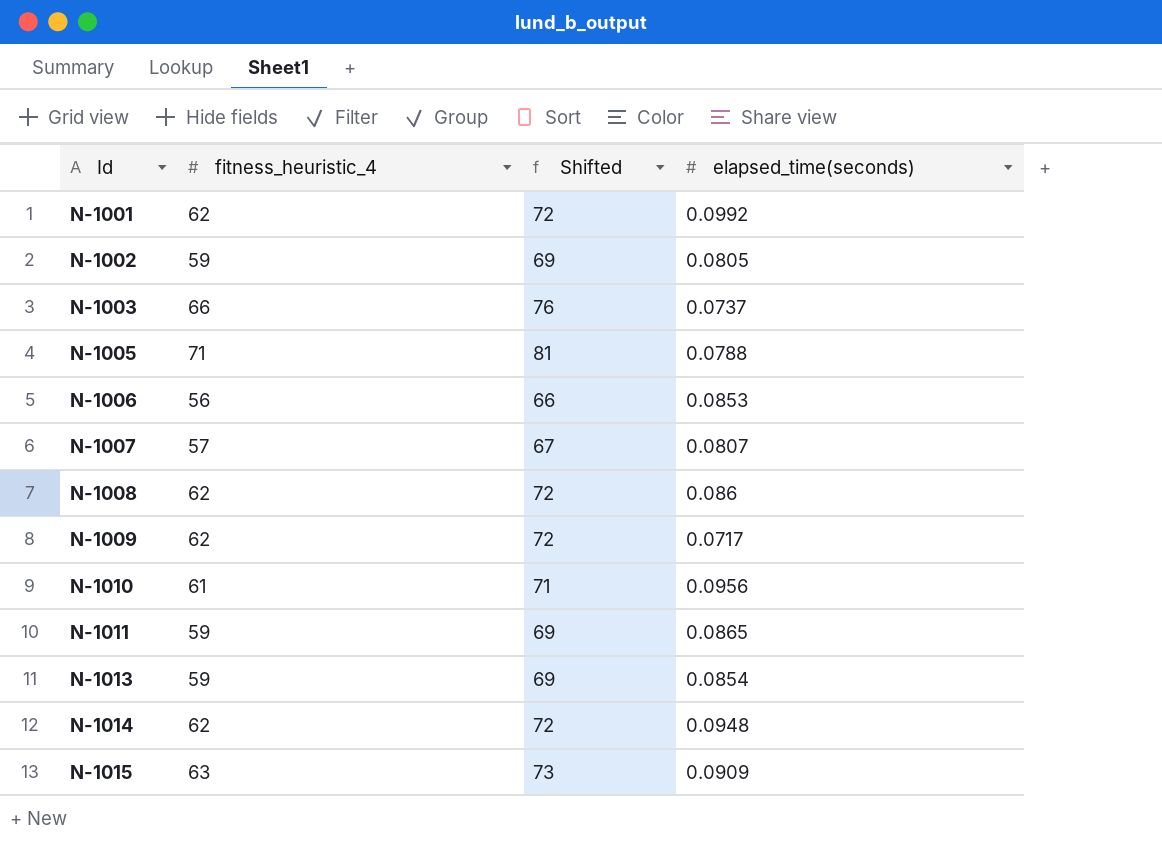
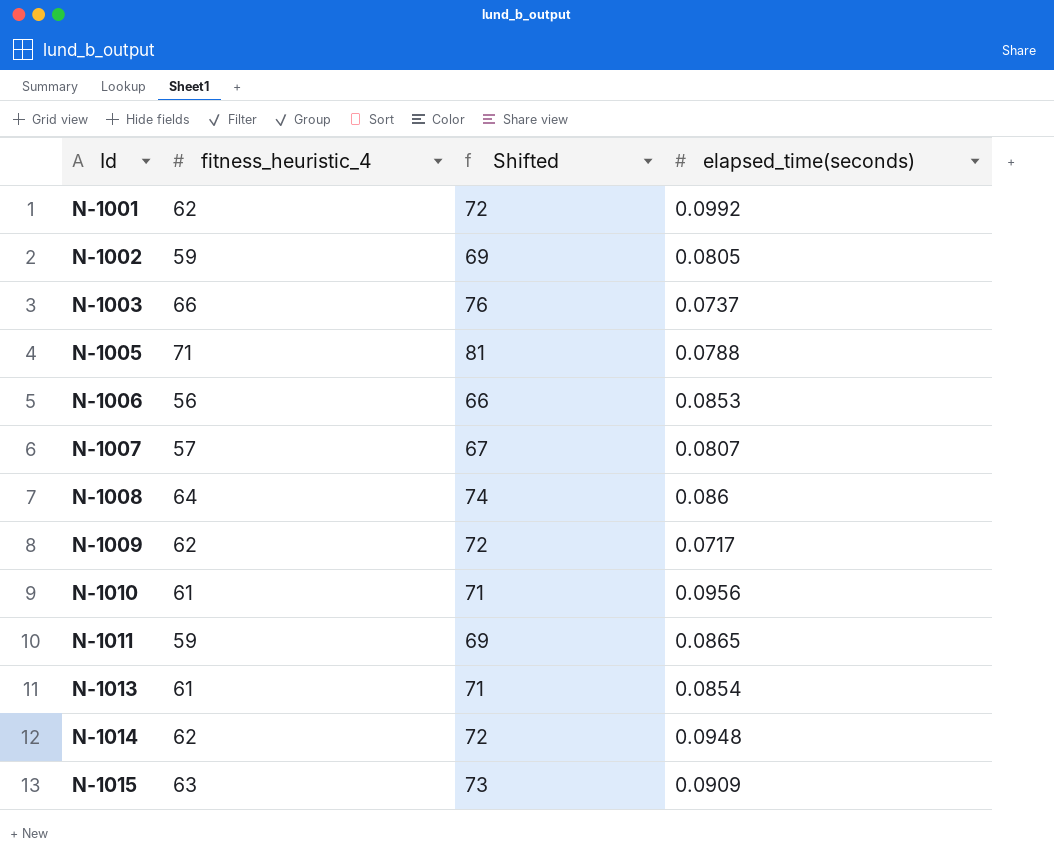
N-1008 | fitness_heuristic_4: 62 -> 64
N-1008 | Shifted: 72 -> 74
N-1013 | fitness_heuristic_4: 59 -> 61
N-1013 | Shifted: 69 -> 71

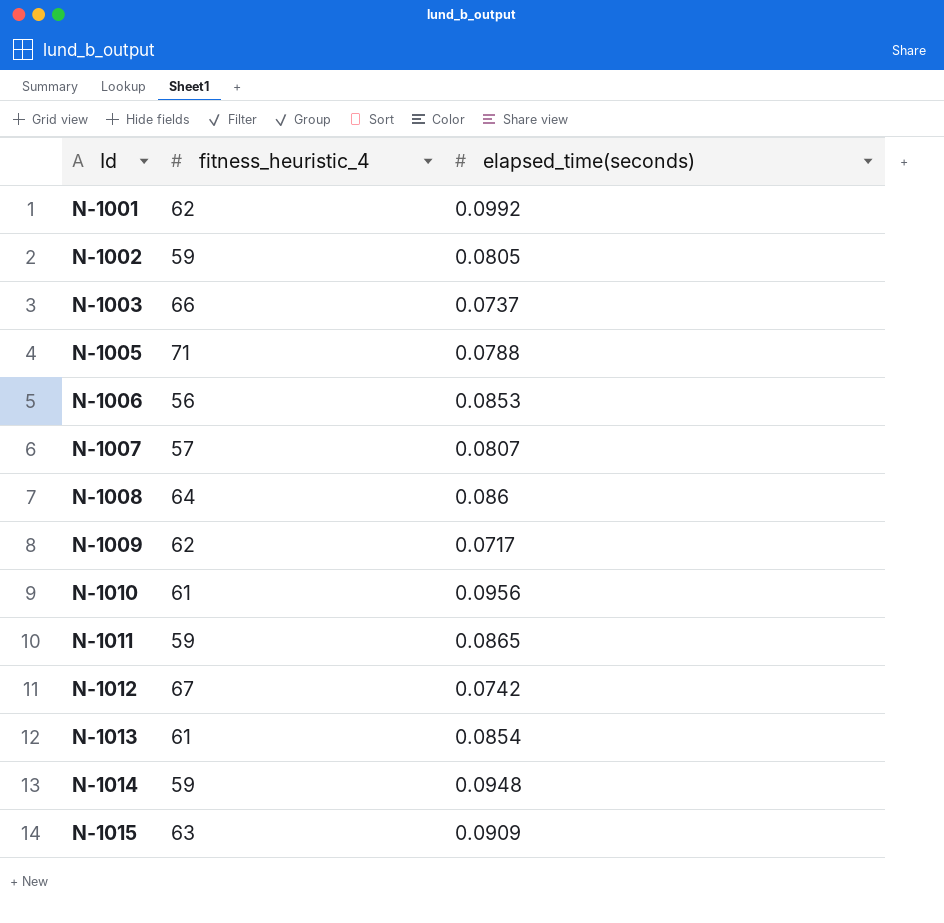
column Shifted | formula: [fitness_heuristic_4] + 10 -> none
row N-1012: none -> 67 | 0.0742
N-1014 | fitness_heuristic_4: 62 -> 59

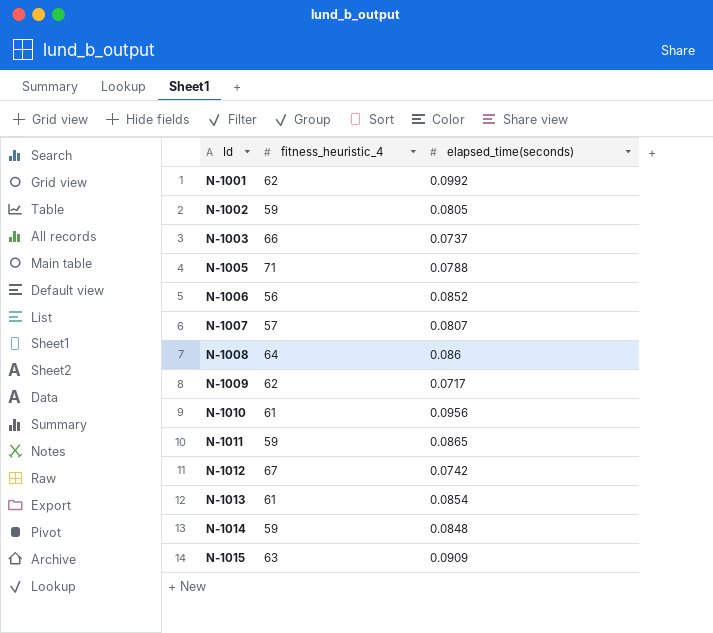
N-1006 | elapsed_time(seconds): 0.0853 -> 0.0852
N-1014 | elapsed_time(seconds): 0.0948 -> 0.0848

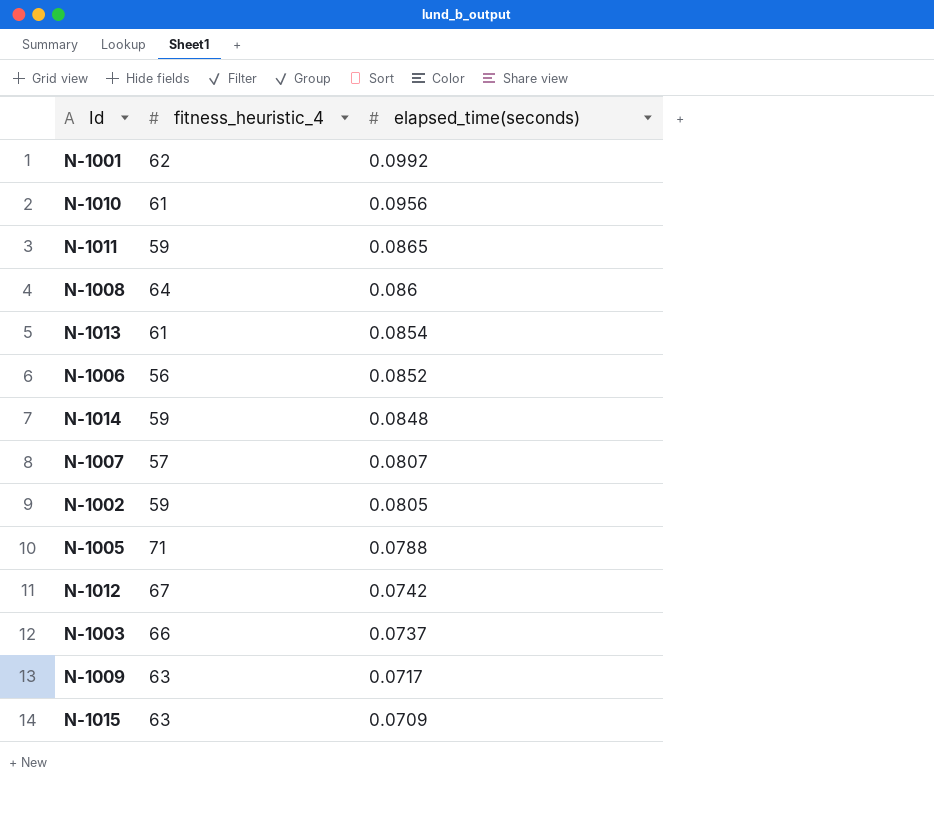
row order: Id ascending -> elapsed_time(seconds) descending
N-1009 | fitness_heuristic_4: 62 -> 63
N-1015 | elapsed_time(seconds): 0.0909 -> 0.0709

